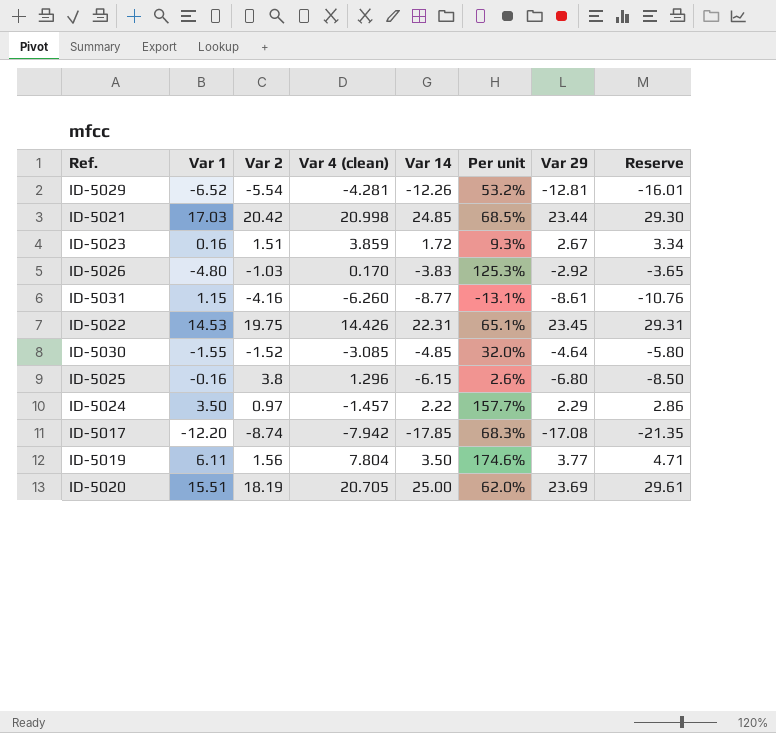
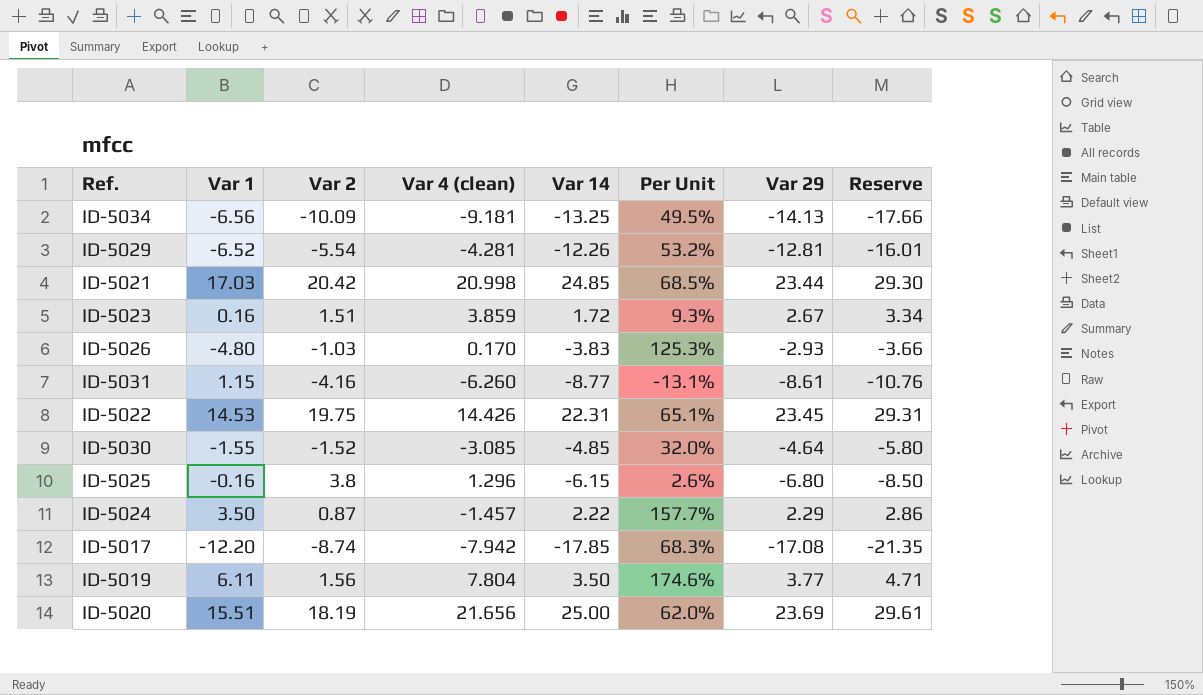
column name: Per unit -> Per Unit
row ID-5034: none -> -6.56 | -10.09 | -9.181 | -13.25 | 49.5% | -14.13 | -17.66
ID-5026 | Var 29: -2.92 -> -2.93
ID-5026 | Reserve: -3.65 -> -3.66
ID-5024 | Var 2: 0.97 -> 0.87
ID-5020 | Var 4 (clean): 20.705 -> 21.656

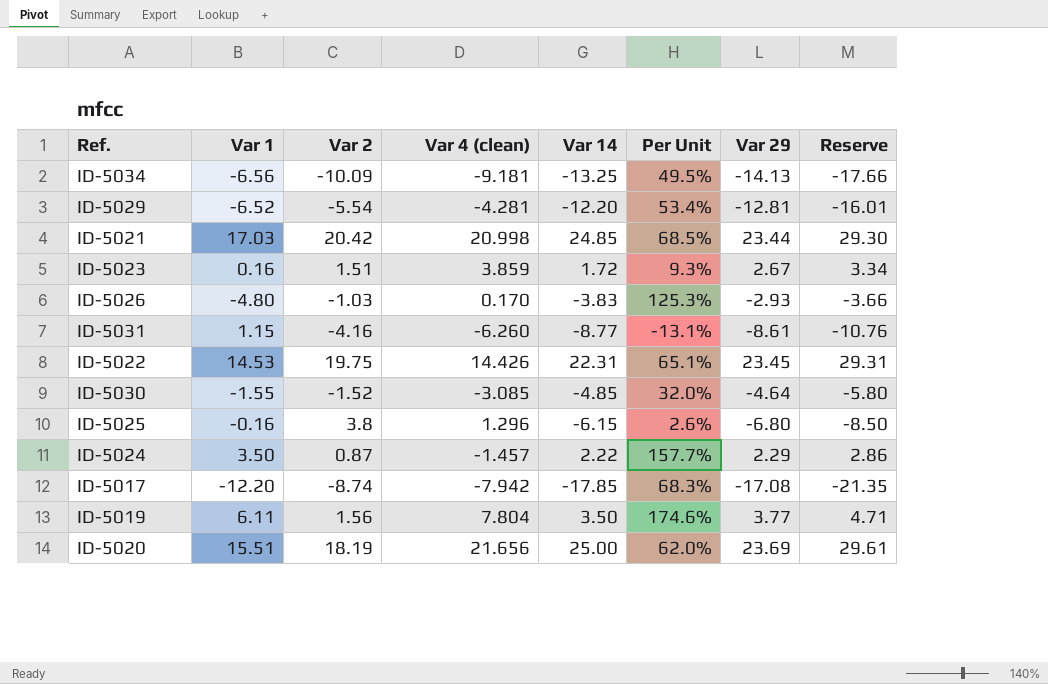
ID-5029 | Var 14: -12.26 -> -12.20
ID-5029 | Per Unit: 53.2% -> 53.4%

